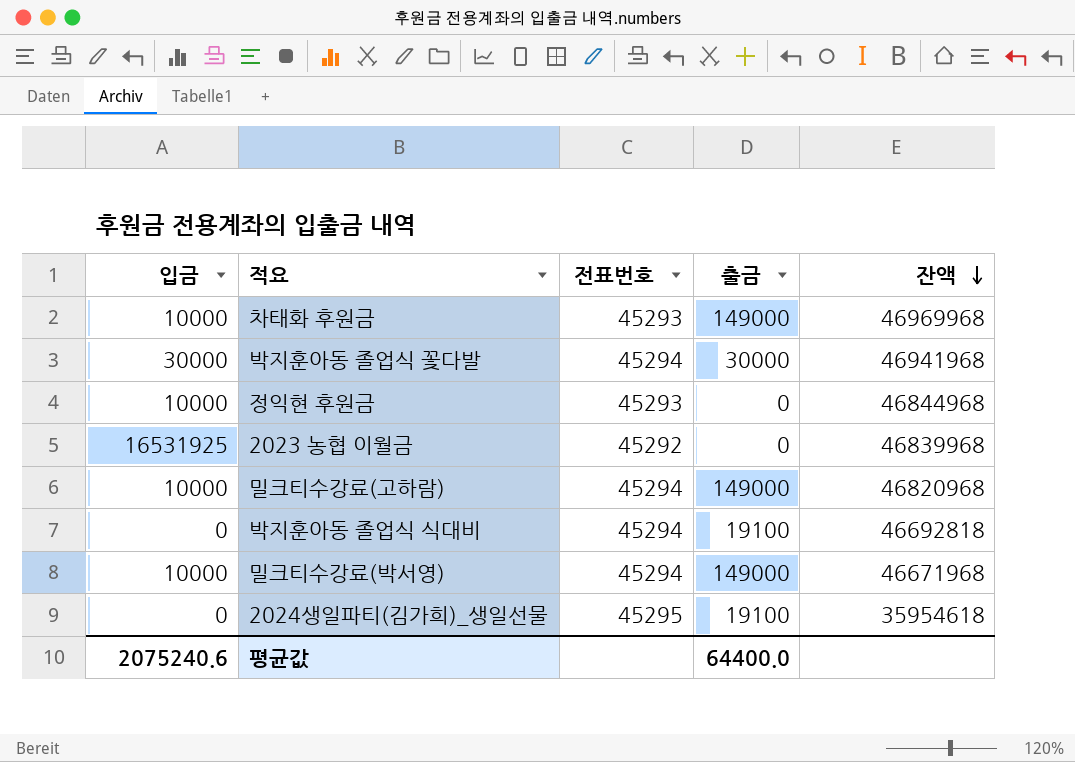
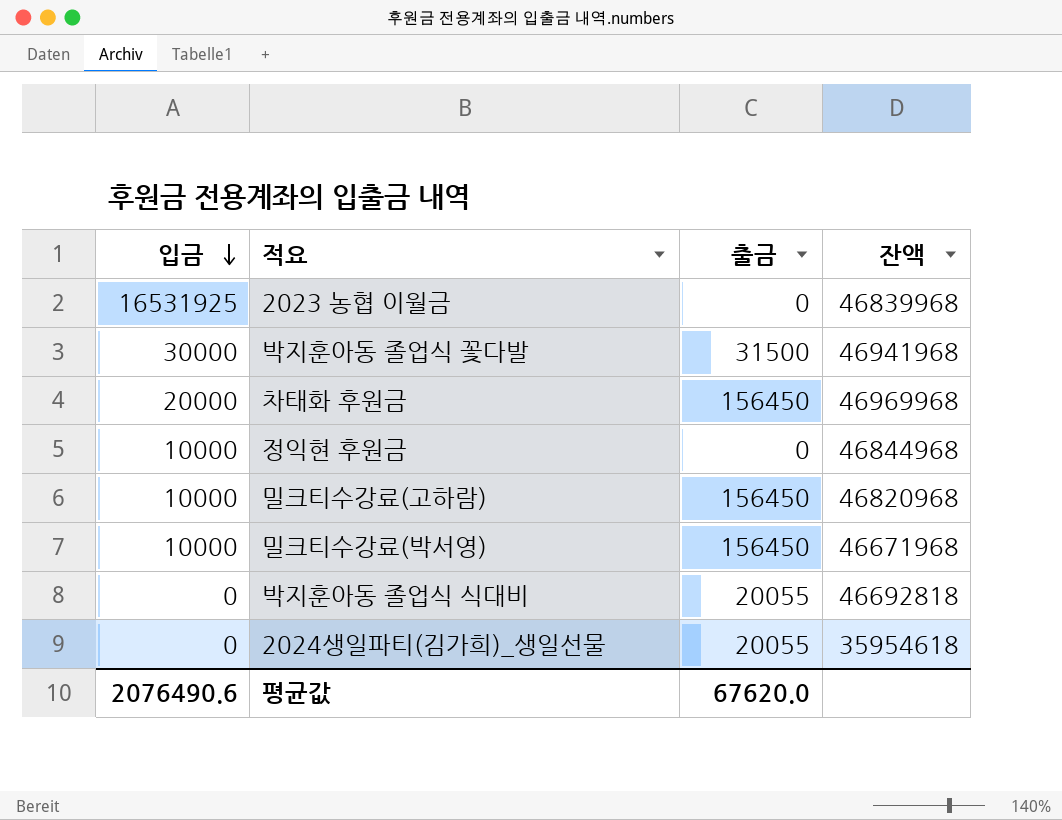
row order: 잔액 descending -> 입금 descending
column 전표번호 | position: 3 -> none
박지훈아동 졸업식 꽃다발 | 출금: 30000 -> 31500
차태화 후원금 | 입금: 10000 -> 20000
차태화 후원금 | 출금: 149000 -> 156450
밀크티수강료(고하람) | 출금: 149000 -> 156450
밀크티수강료(박서영) | 출금: 149000 -> 156450
박지훈아동 졸업식 식대비 | 출금: 19100 -> 20055
2024생일파티(김가희)_생일선물 | 출금: 19100 -> 20055
평균값 | 입금: 2075240.6 -> 2076490.6
평균값 | 출금: 64400.0 -> 67620.0

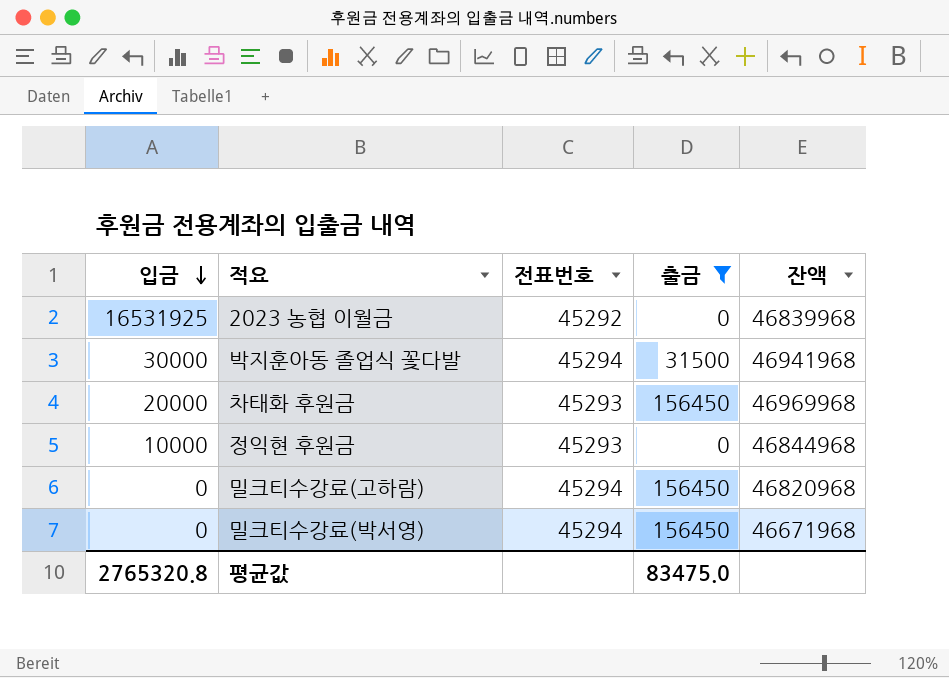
filter: none -> 출금 != 20055
column 전표번호 | position: none -> 3
밀크티수강료(고하람) | 입금: 10000 -> 0
밀크티수강료(박서영) | 입금: 10000 -> 0
평균값 | 입금: 2076490.6 -> 2765320.8
평균값 | 출금: 67620.0 -> 83475.0

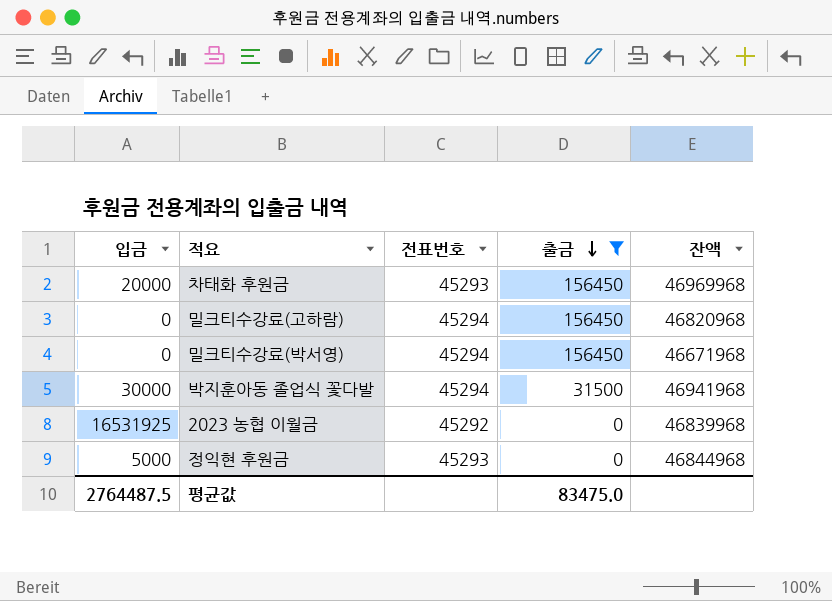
row order: 입금 descending -> 출금 descending
정익현 후원금 | 입금: 10000 -> 5000
평균값 | 입금: 2765320.8 -> 2764487.5

